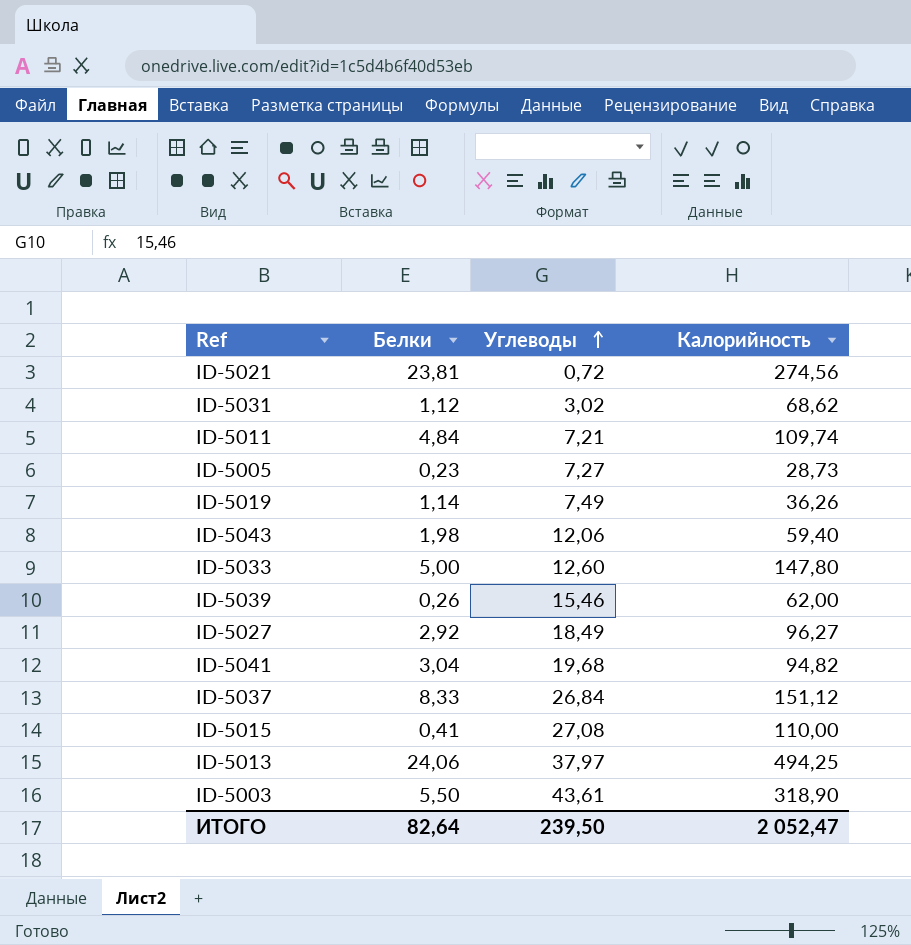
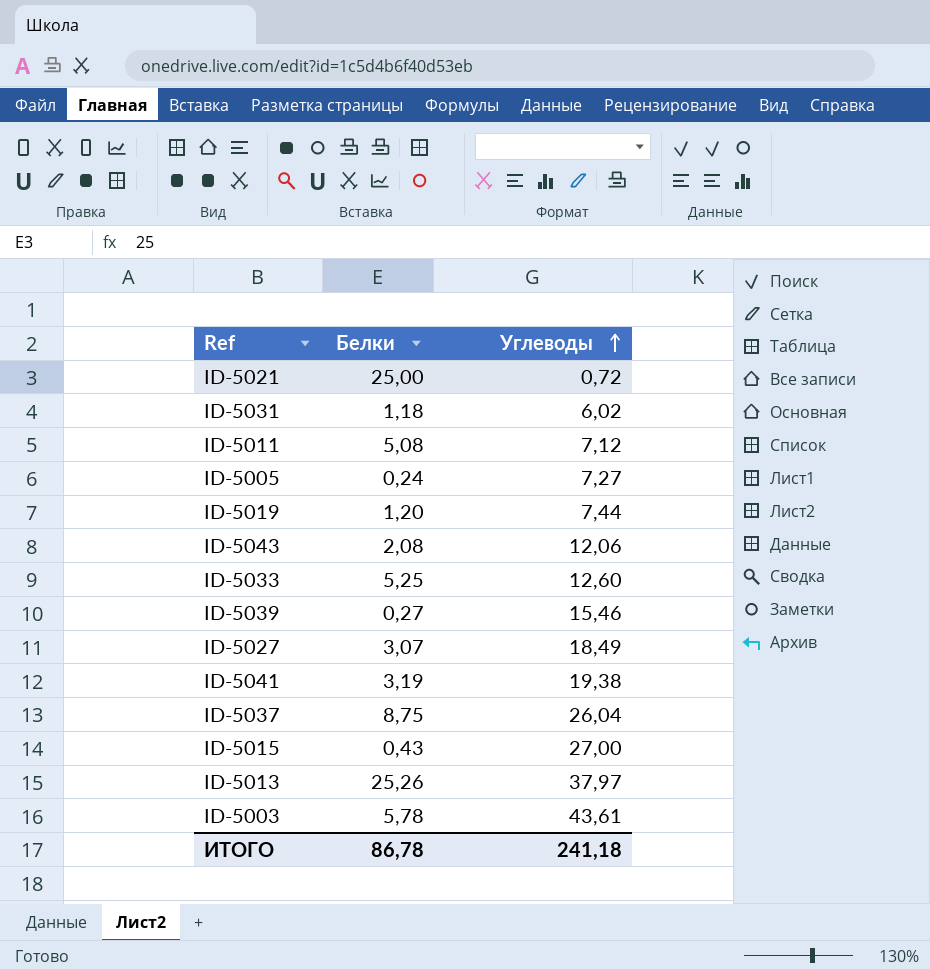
column Калорийность | position: 4 -> none
ID-5021 | Белки: 23,81 -> 25,00
ID-5031 | Белки: 1,12 -> 1,18
ID-5031 | Углеводы: 3,02 -> 6,02
ID-5011 | Белки: 4,84 -> 5,08
ID-5011 | Углеводы: 7,21 -> 7,12
ID-5005 | Белки: 0,23 -> 0,24
ID-5019 | Белки: 1,14 -> 1,20
ID-5019 | Углеводы: 7,49 -> 7,44
ID-5043 | Белки: 1,98 -> 2,08
ID-5033 | Белки: 5,00 -> 5,25
ID-5039 | Белки: 0,26 -> 0,27
ID-5027 | Белки: 2,92 -> 3,07
ID-5041 | Белки: 3,04 -> 3,19
ID-5041 | Углеводы: 19,68 -> 19,38
ID-5037 | Белки: 8,33 -> 8,75
ID-5037 | Углеводы: 26,84 -> 26,04
ID-5015 | Белки: 0,41 -> 0,43
ID-5015 | Углеводы: 27,08 -> 27,00
ID-5013 | Белки: 24,06 -> 25,26
ID-5003 | Белки: 5,50 -> 5,78
ИТОГО | Белки: 82,64 -> 86,78
ИТОГО | Углеводы: 239,50 -> 241,18

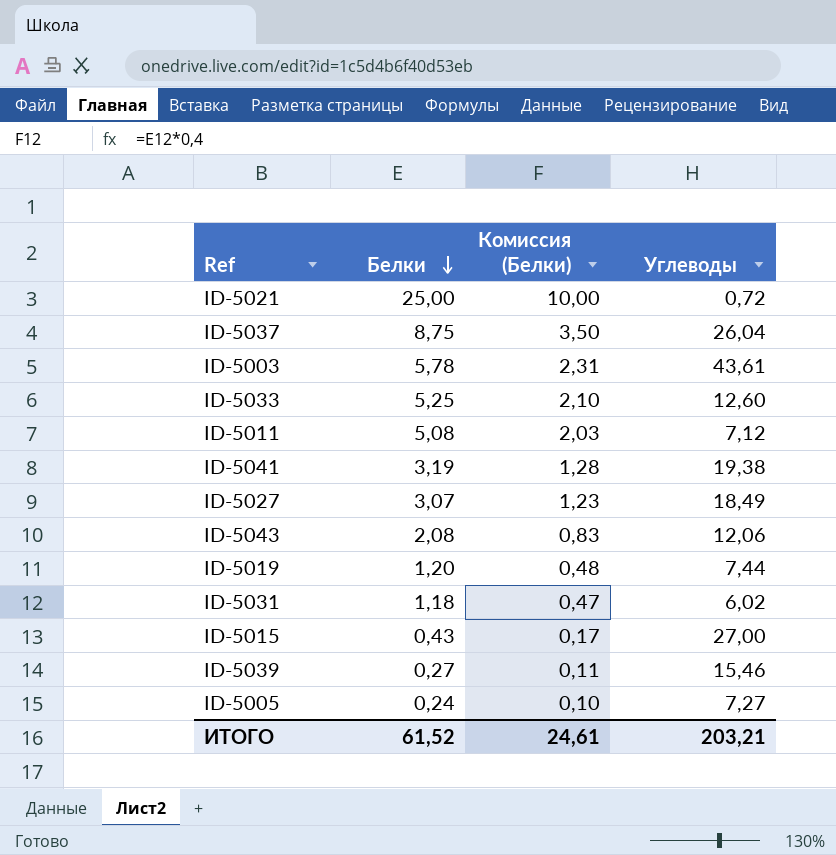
row order: Углеводы ascending -> Белки descending
column Комиссия (Белки) | formula: none -> [Белки] * 0,4
row ID-5013: 25,26 | 37,97 -> none
ИТОГО | Белки: 86,78 -> 61,52
ИТОГО | Углеводы: 241,18 -> 203,21

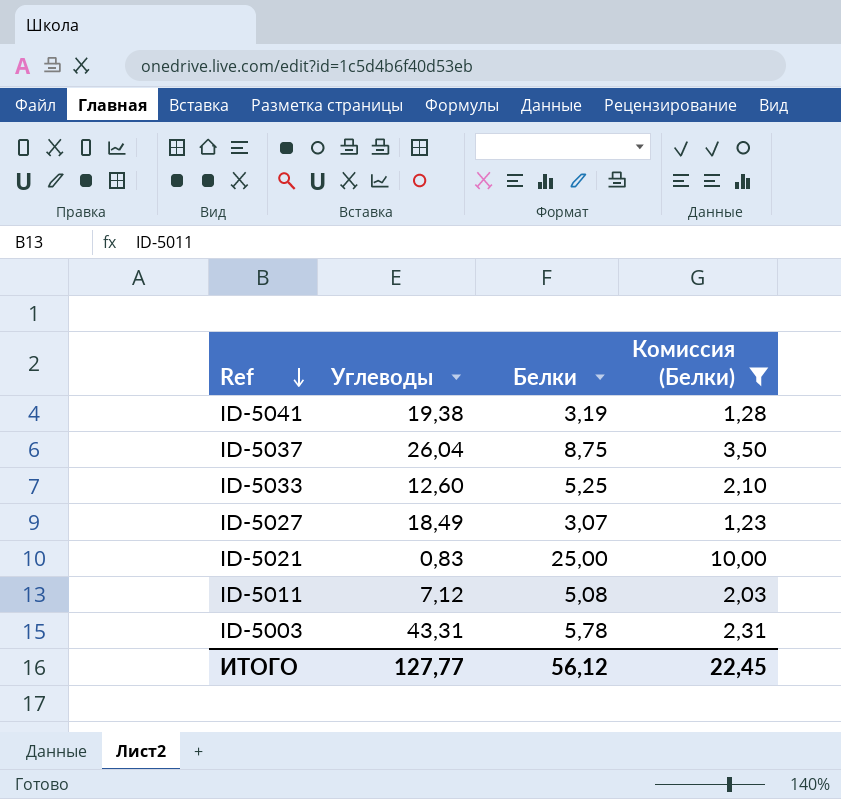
filter: none -> Комиссия (Белки) >= 1,23
row order: Белки descending -> Ref descending
column Углеводы | position: 4 -> 2
ID-5021 | Углеводы: 0,72 -> 0,83
ID-5003 | Углеводы: 43,61 -> 43,31
ИТОГО | Углеводы: 203,21 -> 127,77
ИТОГО | Белки: 61,52 -> 56,12
ИТОГО | Комиссия (Белки): 24,61 -> 22,45

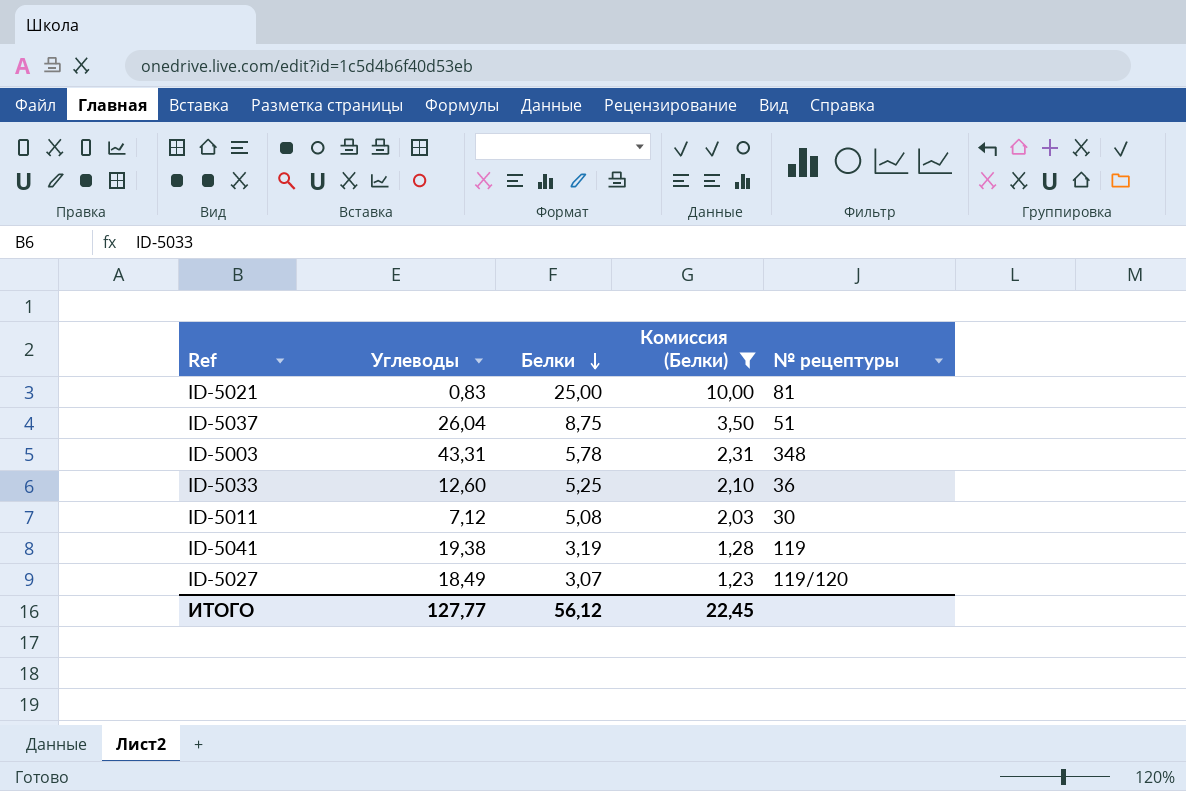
row order: Ref descending -> Белки descending
column № рецептуры | position: none -> 5

